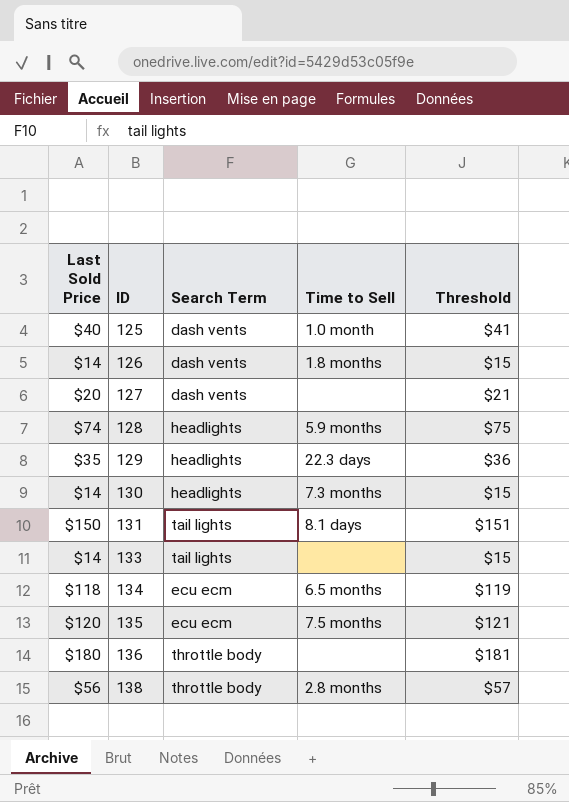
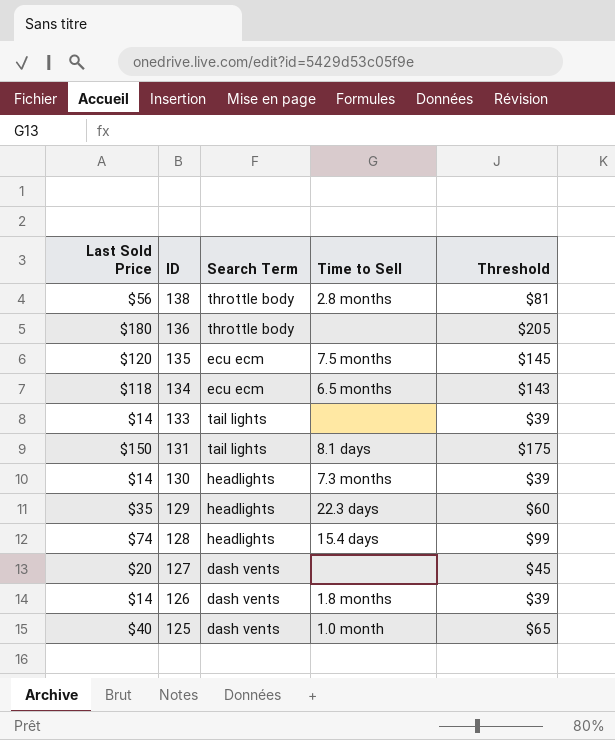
row order: ID ascending -> ID descending
column Threshold | formula: [Last Sold Price] + 1 -> [Last Sold Price] + 25
128 | Time to Sell: 5.9 months -> 15.4 days

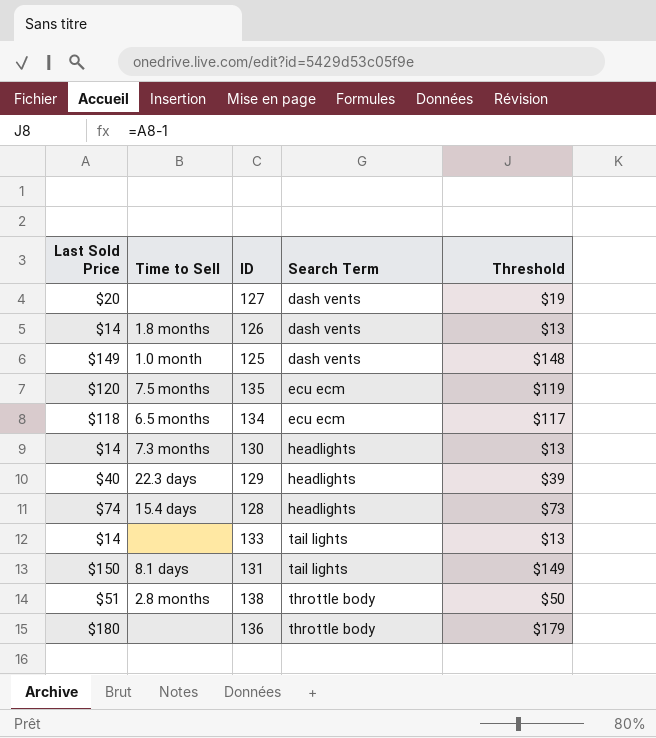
row order: ID descending -> Search Term ascending
column Time to Sell | position: 4 -> 2
column Threshold | formula: [Last Sold Price] + 25 -> [Last Sold Price] - 1
125 | Last Sold Price: $40 -> $149
129 | Last Sold Price: $35 -> $40
138 | Last Sold Price: $56 -> $51

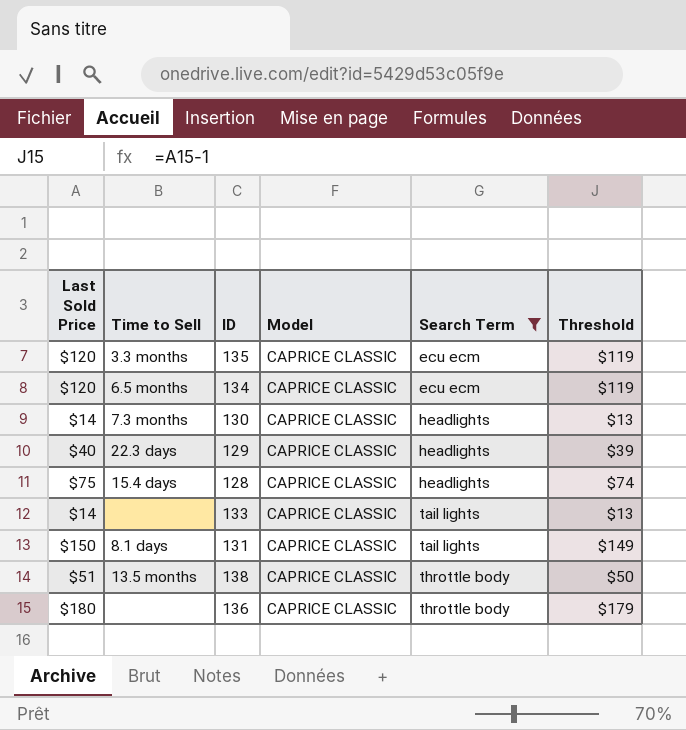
filter: none -> Search Term != dash vents
column Model | position: none -> 4
135 | Time to Sell: 7.5 months -> 3.3 months
134 | Last Sold Price: $118 -> $120
134 | Threshold: $117 -> $119
128 | Last Sold Price: $74 -> $75
128 | Threshold: $73 -> $74
138 | Time to Sell: 2.8 months -> 13.5 months

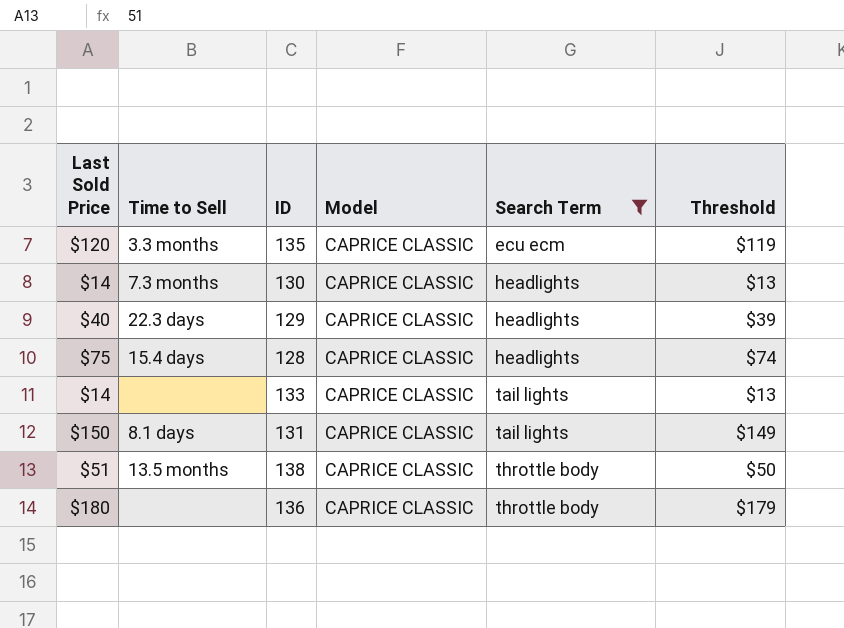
row 134: $120 | 6.5 months | CAPRICE CLASSIC | ecu ecm | $119 -> none

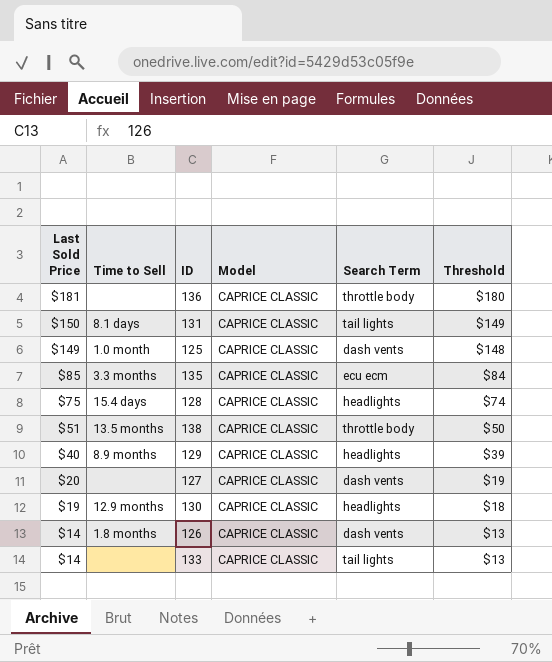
filter: Search Term != dash vents -> none
row order: Search Term ascending -> Last Sold Price descending
136 | Last Sold Price: $180 -> $181
136 | Threshold: $179 -> $180
135 | Last Sold Price: $120 -> $85
135 | Threshold: $119 -> $84
129 | Time to Sell: 22.3 days -> 8.9 months
130 | Last Sold Price: $14 -> $19
130 | Time to Sell: 7.3 months -> 12.9 months
130 | Threshold: $13 -> $18

